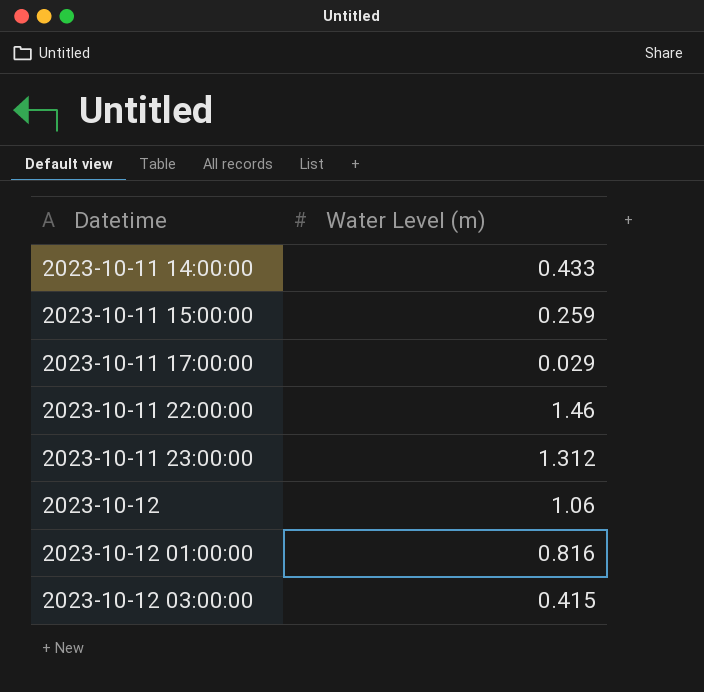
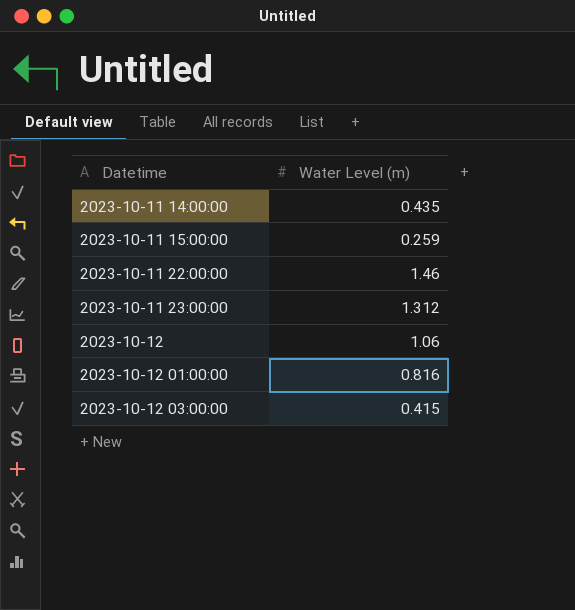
row 2023-10-11 17:00:00: 0.029 -> none
2023-10-11 14:00:00 | Water Level (m): 0.433 -> 0.435

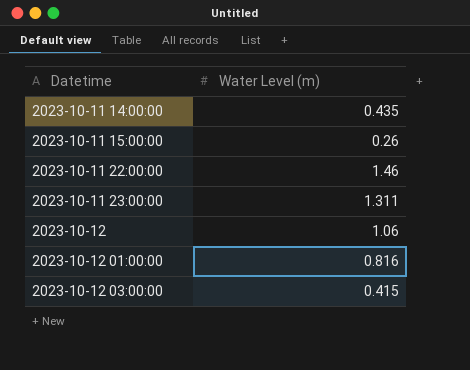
2023-10-11 15:00:00 | Water Level (m): 0.259 -> 0.26
2023-10-11 23:00:00 | Water Level (m): 1.312 -> 1.311

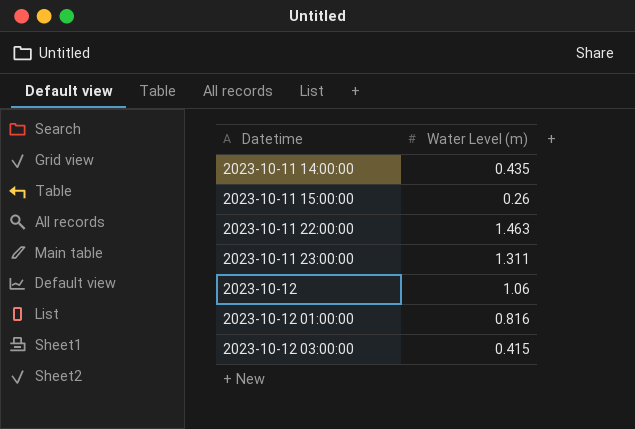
2023-10-11 22:00:00 | Water Level (m): 1.46 -> 1.463

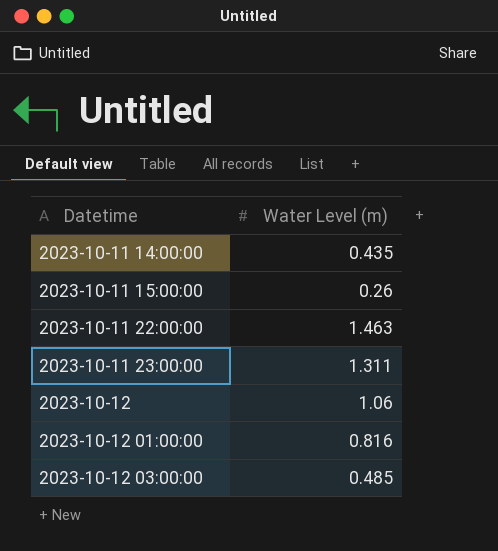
2023-10-12 03:00:00 | Water Level (m): 0.415 -> 0.485

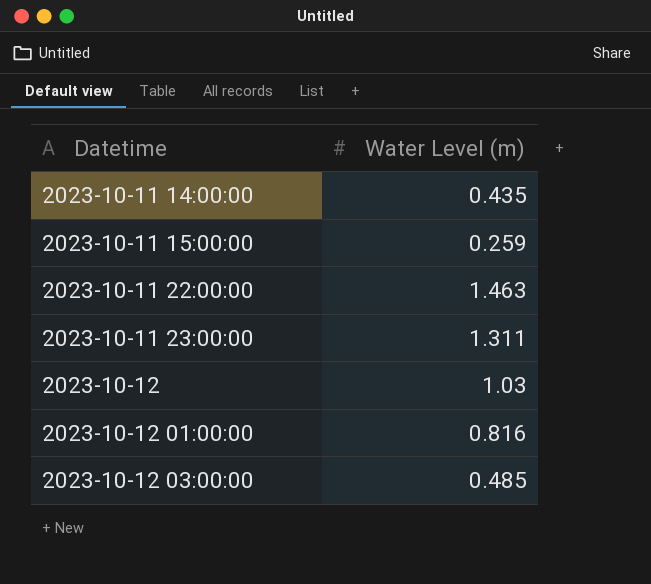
2023-10-11 15:00:00 | Water Level (m): 0.26 -> 0.259
2023-10-12 | Water Level (m): 1.06 -> 1.03

